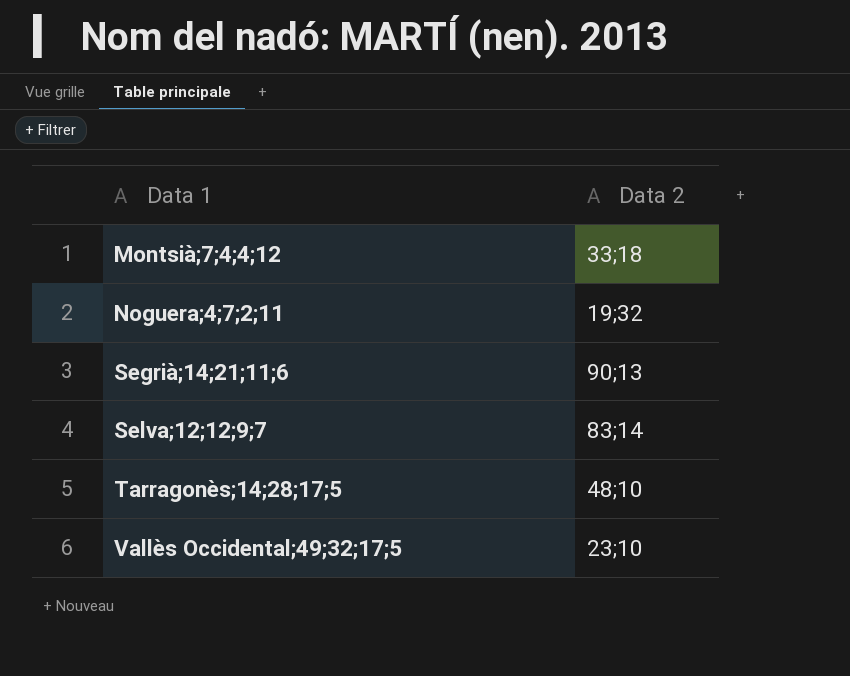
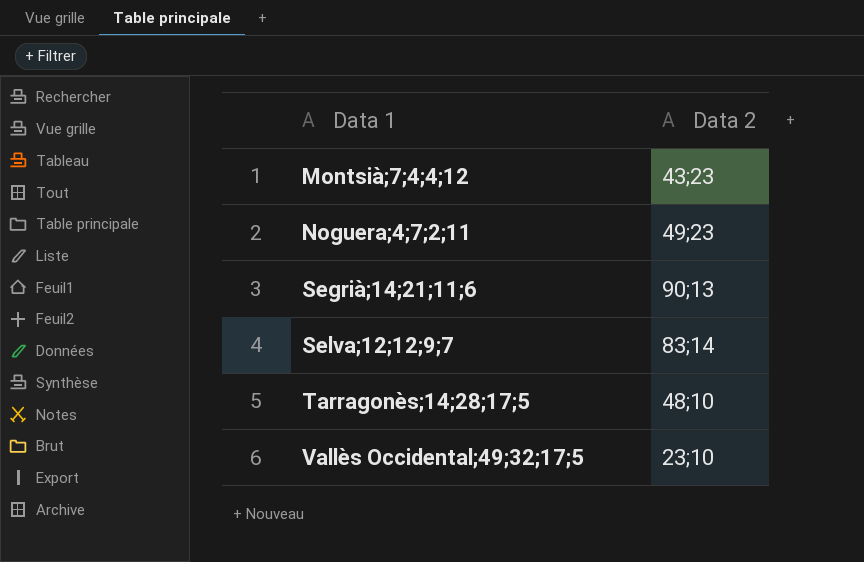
Montsià;7;4;4;12 | Data 2: 33;18 -> 43;23
Noguera;4;7;2;11 | Data 2: 19;32 -> 49;23

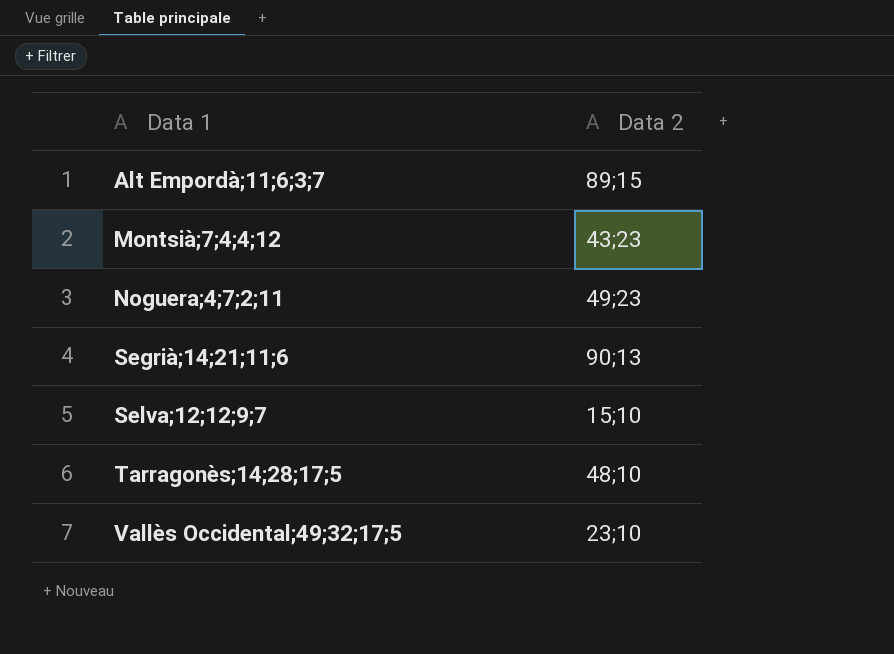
row Alt Empordà;11;6;3;7: none -> 89;15
Selva;12;12;9;7 | Data 2: 83;14 -> 15;10

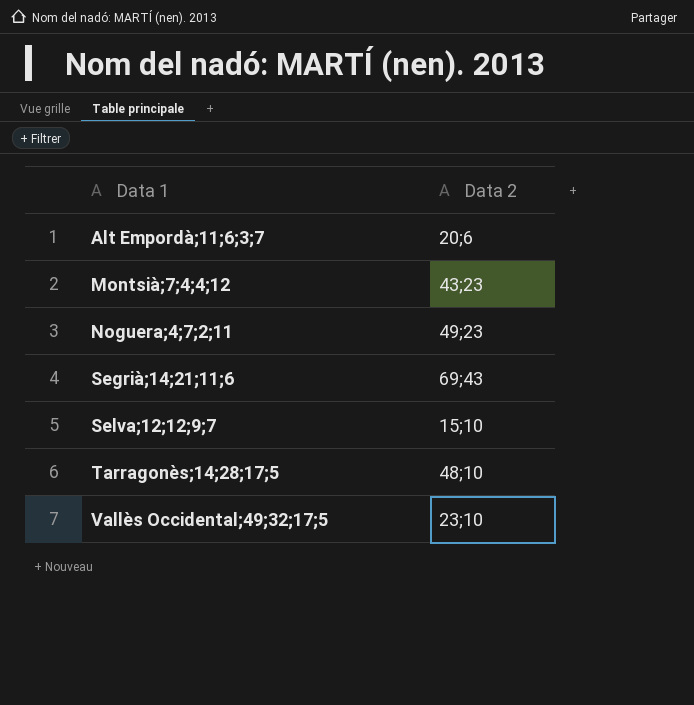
Alt Empordà;11;6;3;7 | Data 2: 89;15 -> 20;6
Segrià;14;21;11;6 | Data 2: 90;13 -> 69;43

